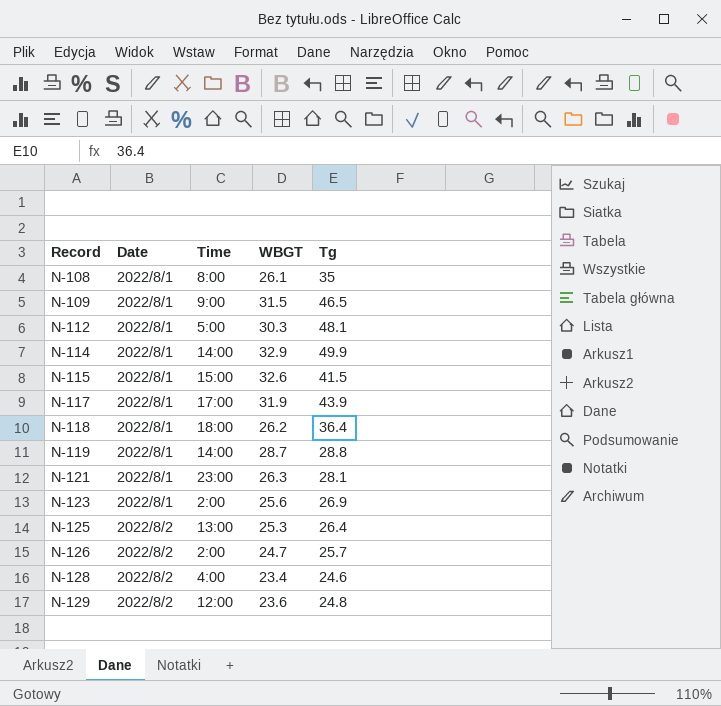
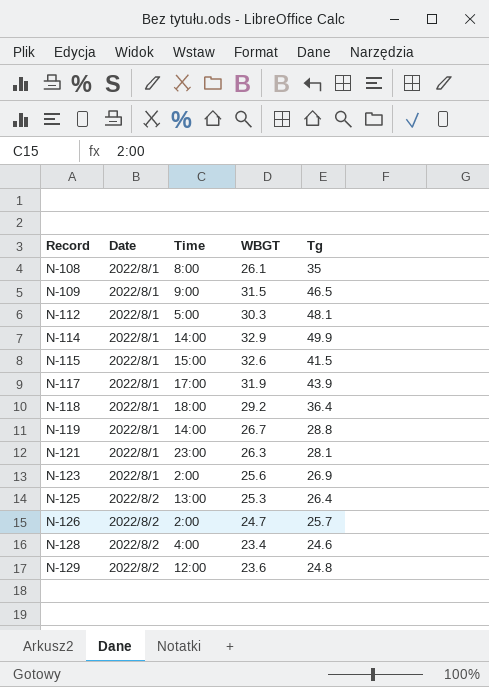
N-118 | WBGT: 26.2 -> 29.2
N-119 | WBGT: 28.7 -> 26.7

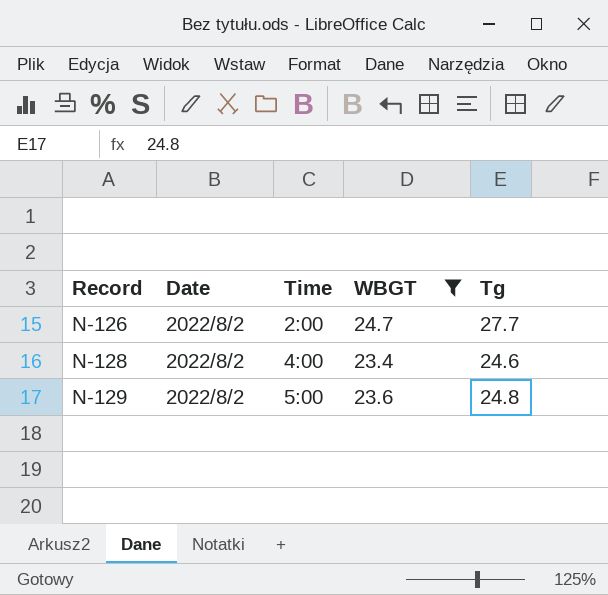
filter: none -> WBGT <= 24.7
N-126 | Tg: 25.7 -> 27.7
N-129 | Time: 12:00 -> 5:00

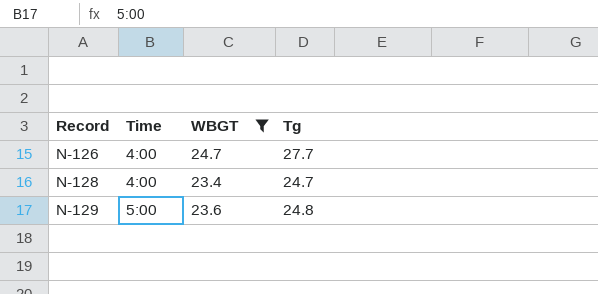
column Date | position: 2 -> none
N-126 | Time: 2:00 -> 4:00
N-128 | Tg: 24.6 -> 24.7

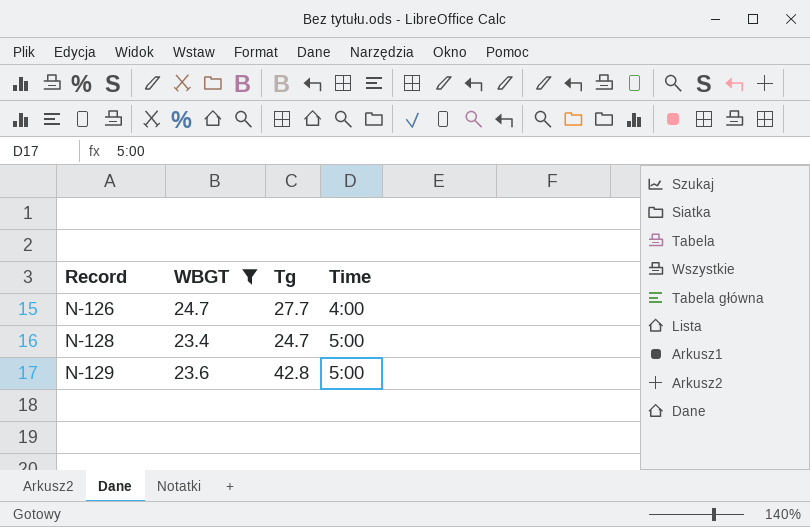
column Time | position: 2 -> 4
N-128 | Time: 4:00 -> 5:00
N-129 | Tg: 24.8 -> 42.8

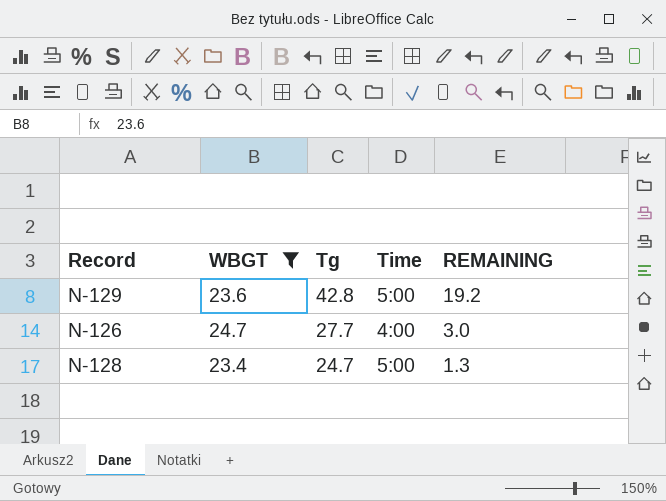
row order: Record ascending -> Tg descending
column REMAINING | formula: none -> [Tg] - [WBGT]

